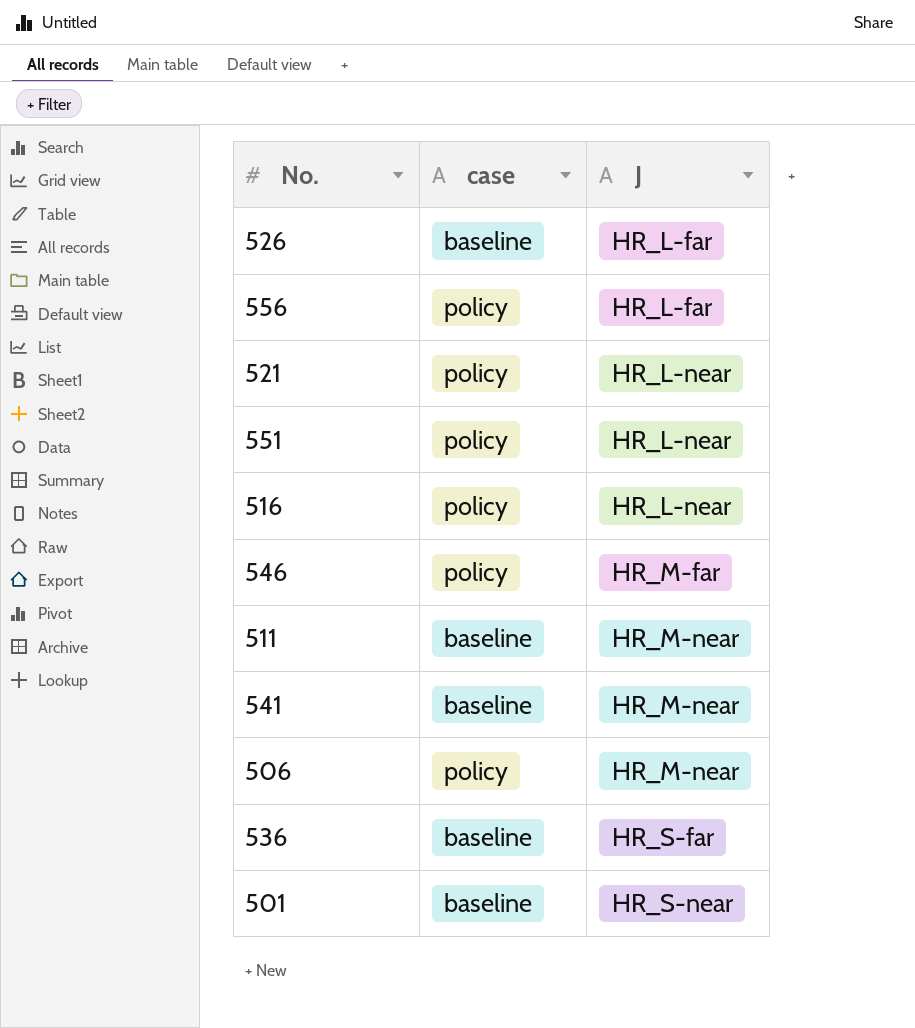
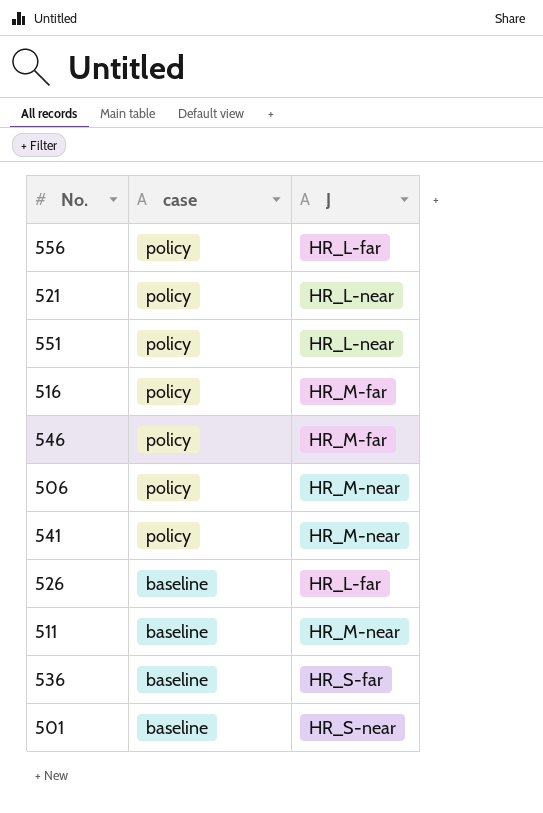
row order: J ascending -> case descending
516 | J: HR_L-near -> HR_M-far
541 | case: baseline -> policy

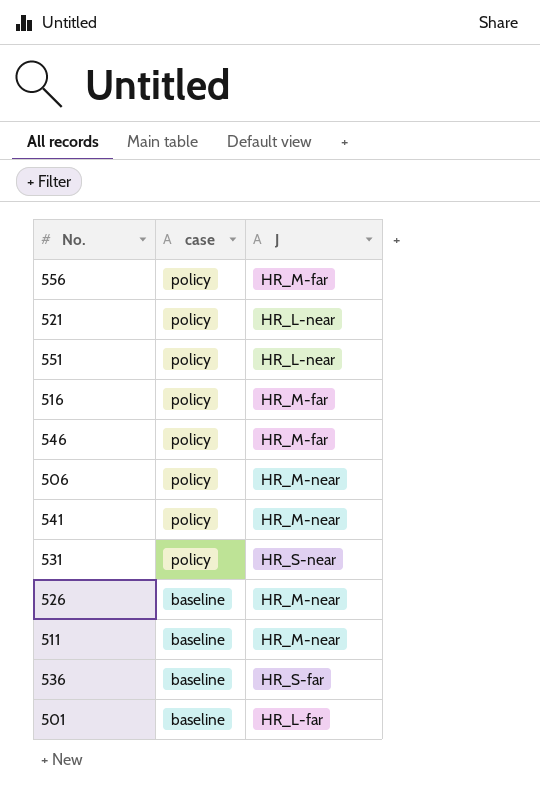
556 | J: HR_L-far -> HR_M-far
row 531: none -> policy | HR_S-near
526 | J: HR_L-far -> HR_M-near
501 | J: HR_S-near -> HR_L-far

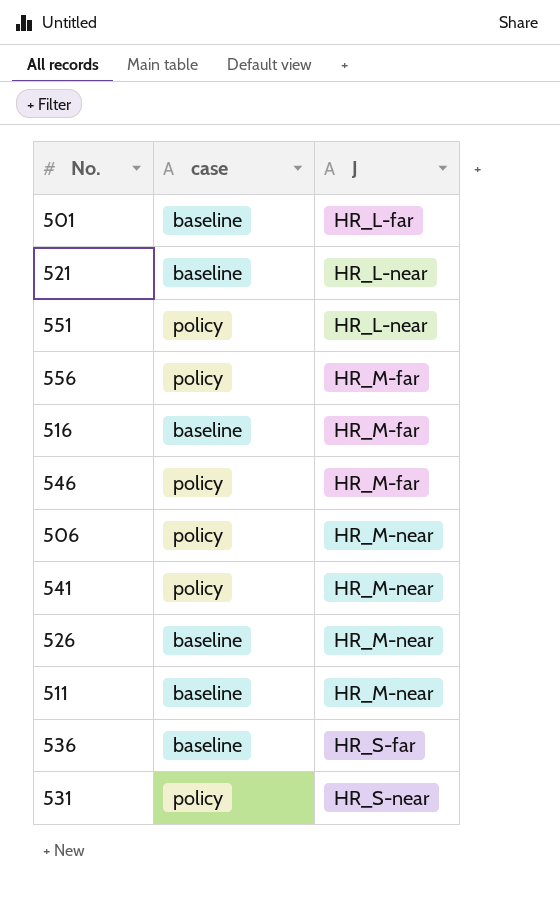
row order: case descending -> J ascending
521 | case: policy -> baseline
516 | case: policy -> baseline

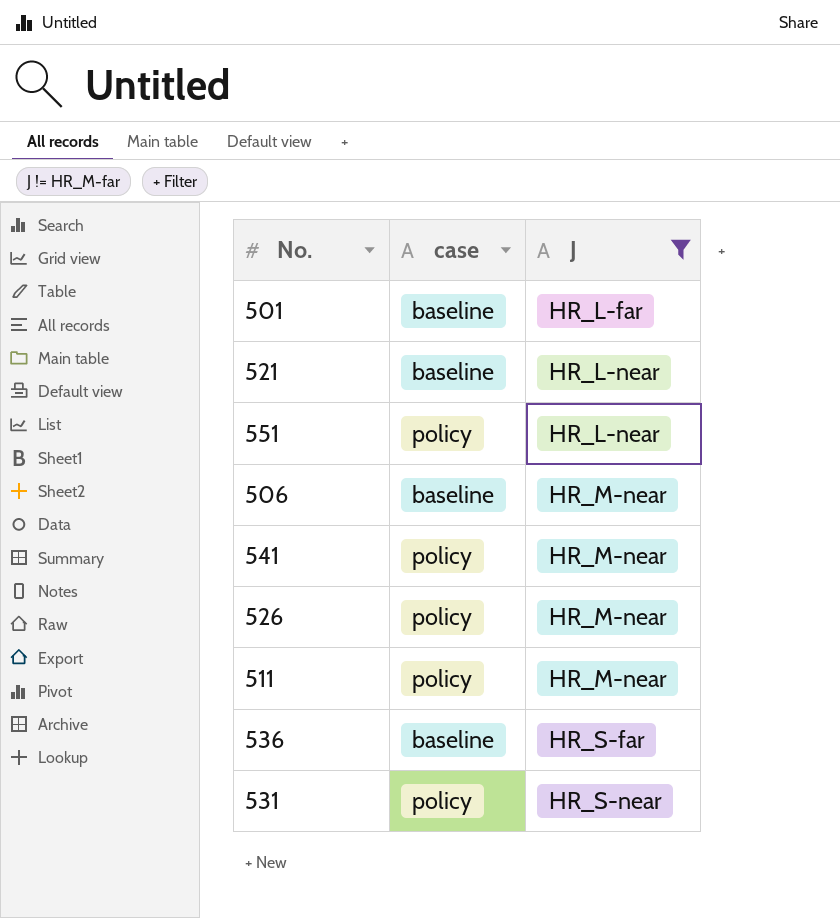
filter: none -> J != HR_M-far
506 | case: policy -> baseline
526 | case: baseline -> policy
511 | case: baseline -> policy

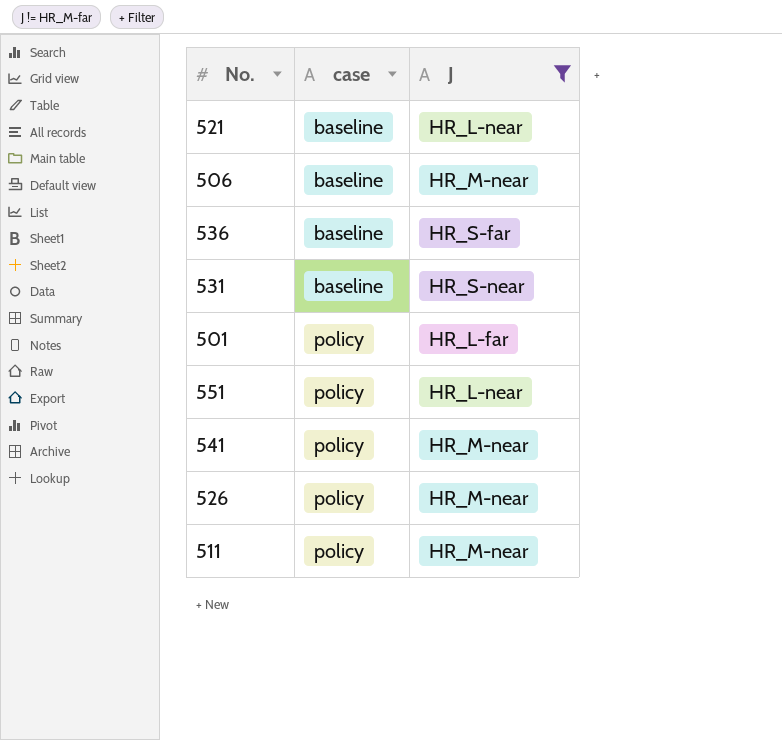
row order: J ascending -> case ascending
531 | case: policy -> baseline
501 | case: baseline -> policy

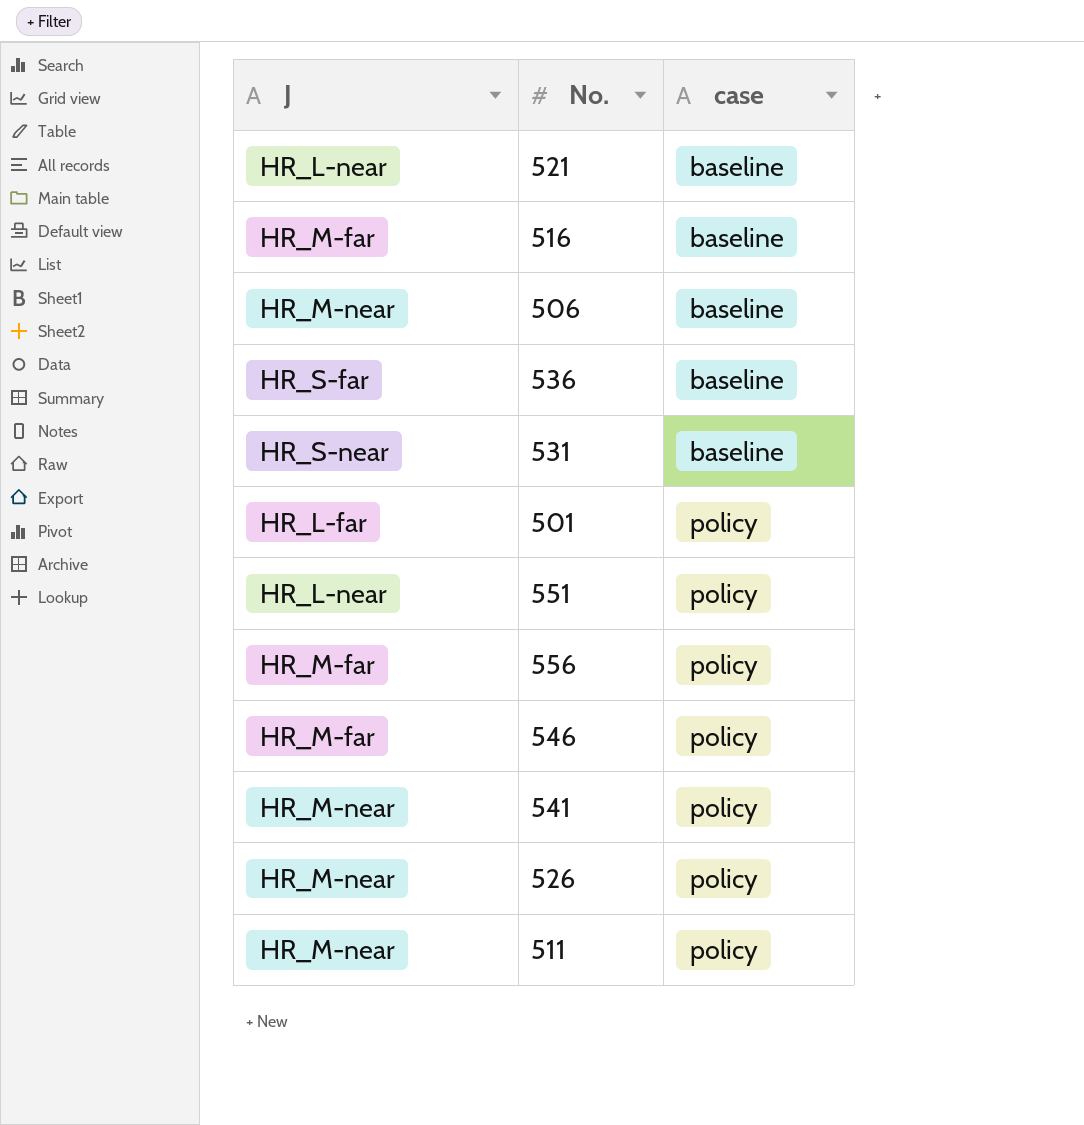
filter: J != HR_M-far -> none
column J | position: 3 -> 1

